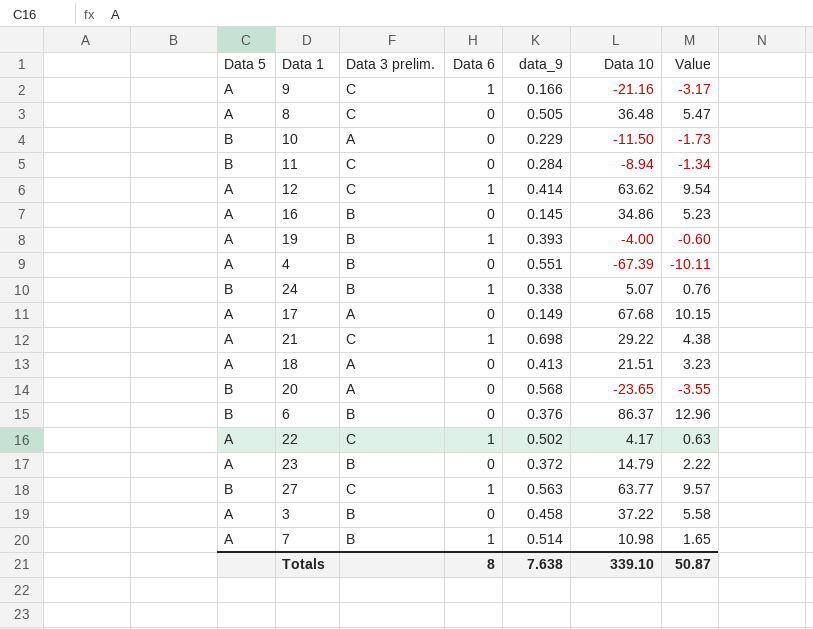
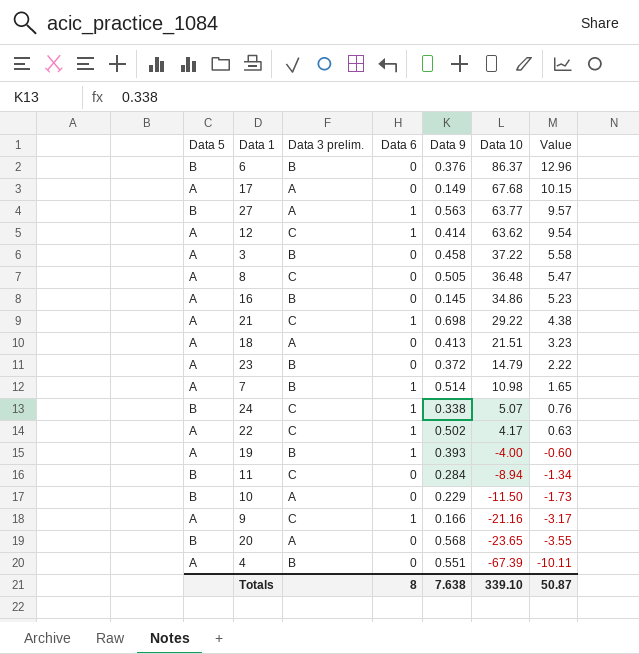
row order: none -> Data 10 descending
column name: data_9 -> Data 9
27 | Data 3 prelim.: C -> A
24 | Data 3 prelim.: B -> C

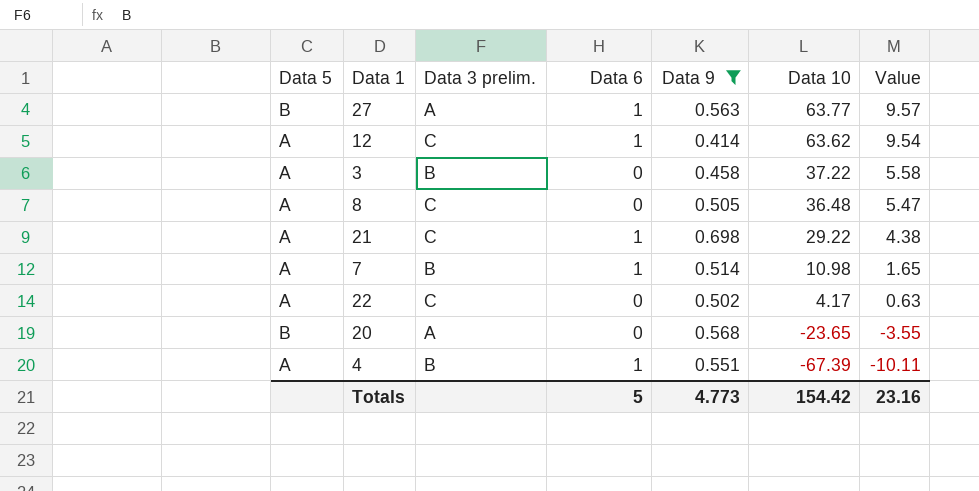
filter: none -> Data 9 >= 0.414
22 | Data 6: 1 -> 0
4 | Data 6: 0 -> 1
Totals | Data 6: 8 -> 5
Totals | Data 9: 7.638 -> 4.773
Totals | Data 10: 339.10 -> 154.42
Totals | Value: 50.87 -> 23.16

